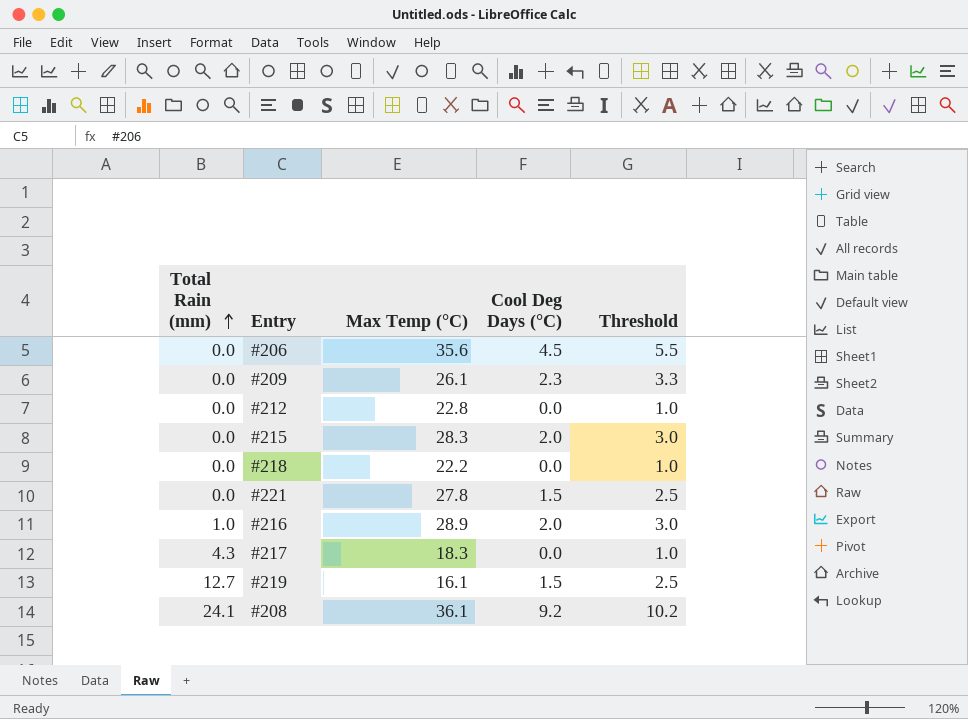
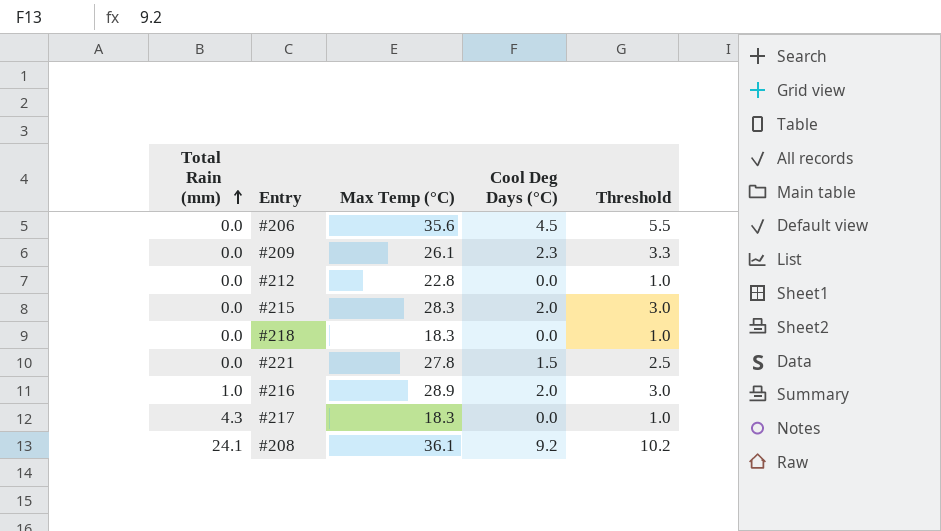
row #219: 12.7 | 16.1 | 1.5 | 2.5 -> none
#218 | Max Temp (°C): 22.2 -> 18.3

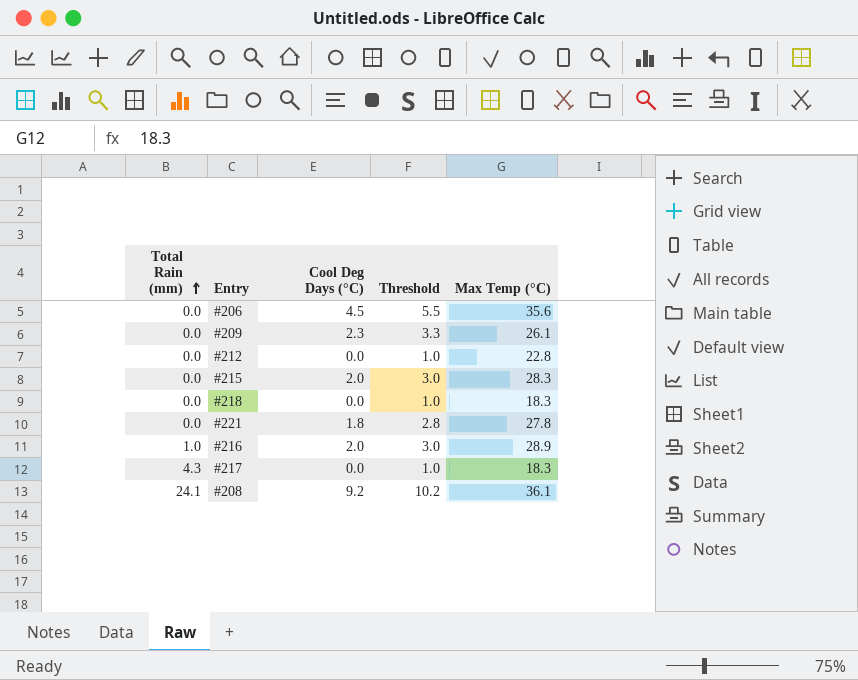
column Max Temp (°C) | position: 3 -> 5
#221 | Cool Deg Days (°C): 1.5 -> 1.8
#221 | Threshold: 2.5 -> 2.8

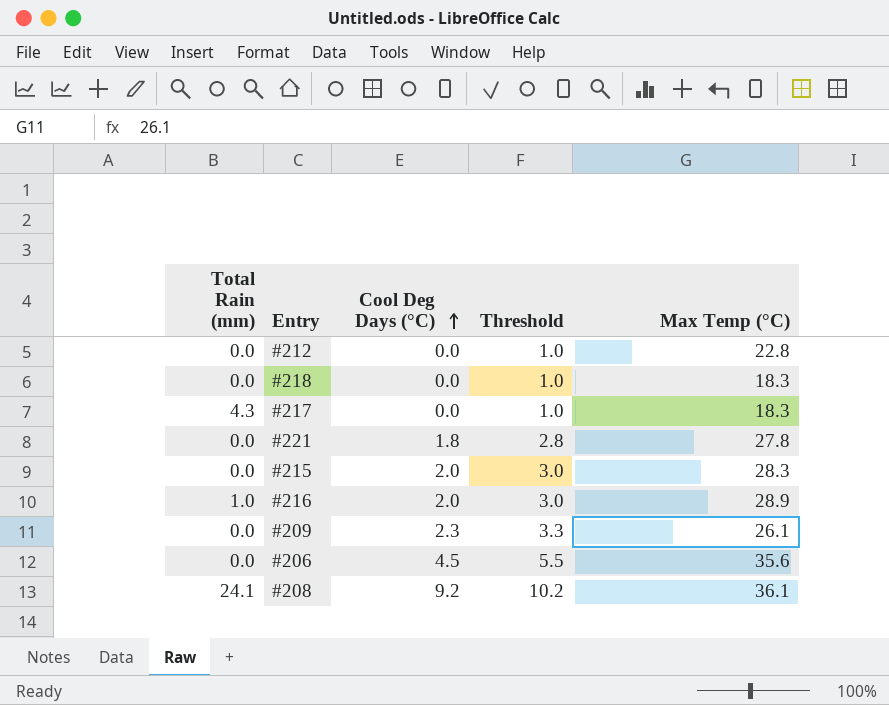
row order: Total Rain (mm) ascending -> Cool Deg Days (°C) ascending

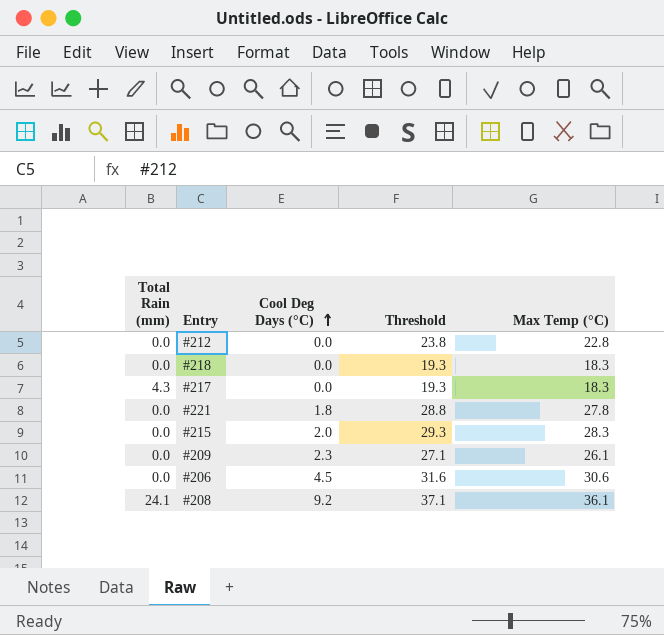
column Threshold | formula: [Cool Deg Days (°C)] + 1 -> [Max Temp (°C)] + 1
row #216: 1.0 | 2.0 | 3.0 | 28.9 -> none
#206 | Max Temp (°C): 35.6 -> 30.6

